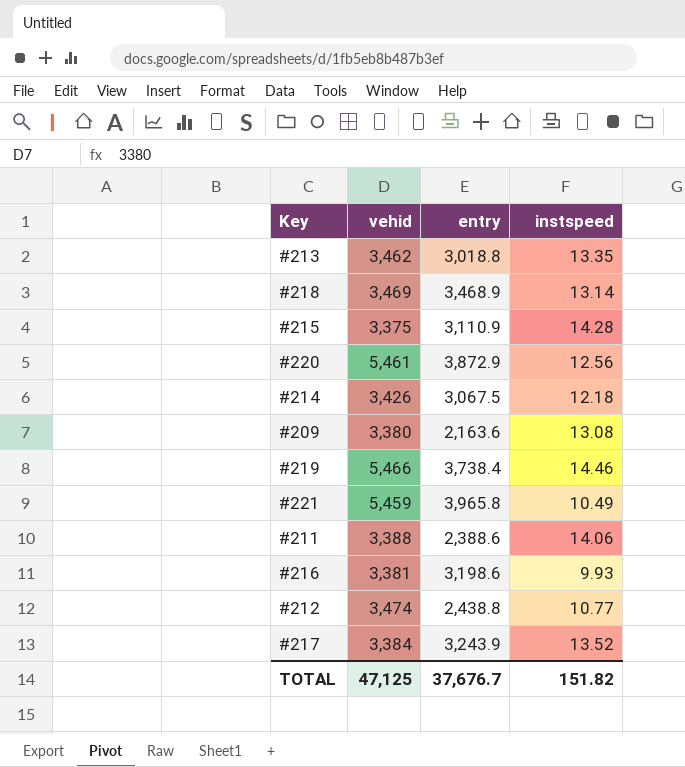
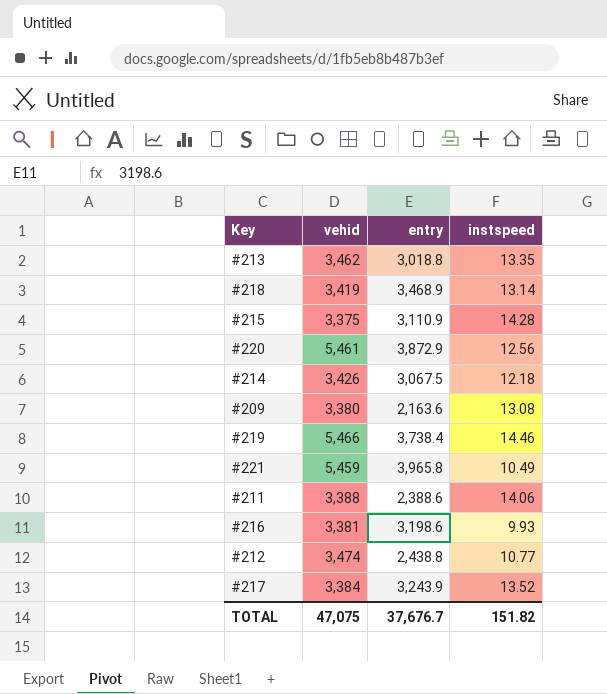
#218 | vehid: 3,469 -> 3,419
TOTAL | vehid: 47,125 -> 47,075

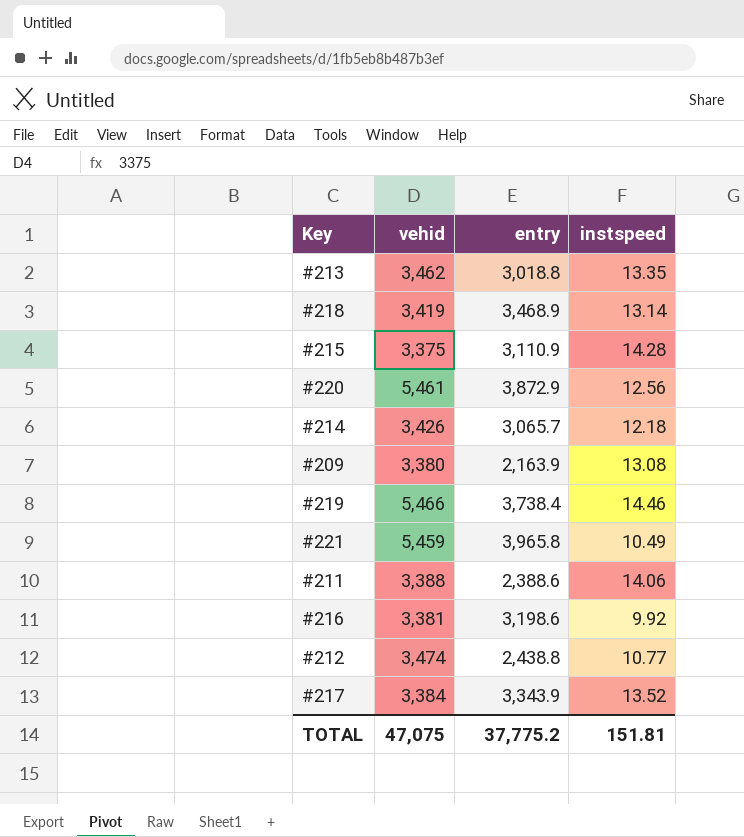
#214 | entry: 3,067.5 -> 3,065.7
#209 | entry: 2,163.6 -> 2,163.9
#216 | instspeed: 9.93 -> 9.92
#217 | entry: 3,243.9 -> 3,343.9
TOTAL | entry: 37,676.7 -> 37,775.2
TOTAL | instspeed: 151.82 -> 151.81

